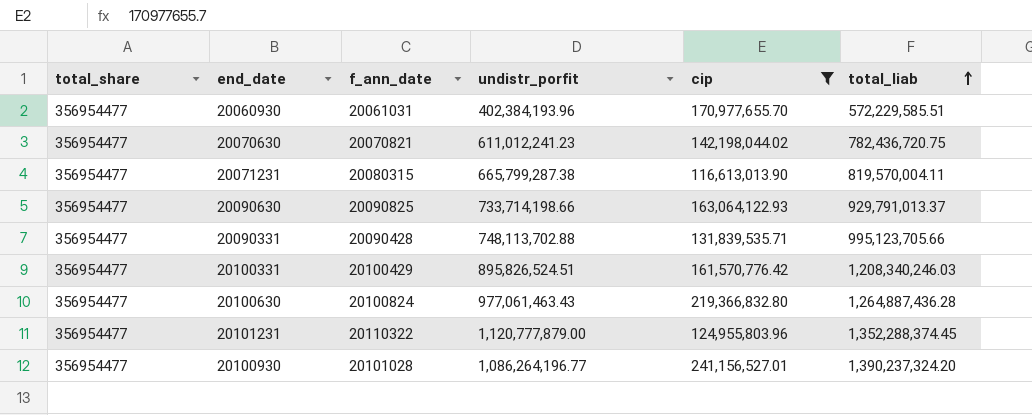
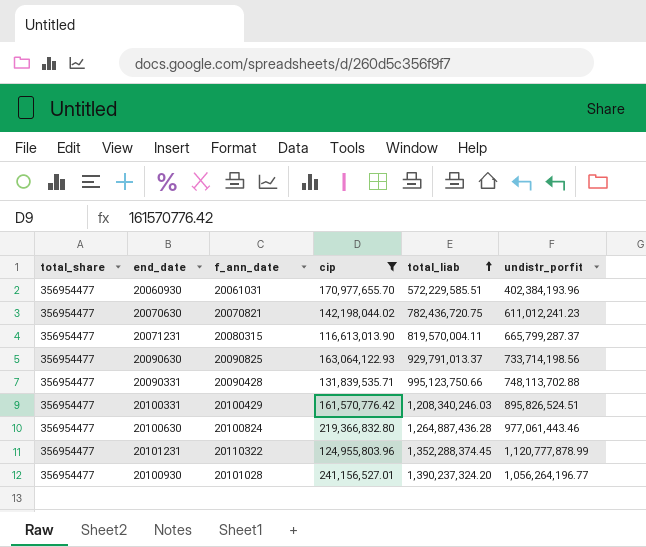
column undistr_porfit | position: 4 -> 6
20071231 | undistr_porfit: 665,799,287.38 -> 665,799,287.37
20090630 | undistr_porfit: 733,714,198.66 -> 733,714,198.56
20090331 | total_liab: 995,123,705.66 -> 995,123,750.66
20100630 | undistr_porfit: 977,061,463.43 -> 977,061,443.46
20101231 | undistr_porfit: 1,120,777,879.00 -> 1,120,777,878.99
20100930 | undistr_porfit: 1,086,264,196.77 -> 1,056,264,196.77

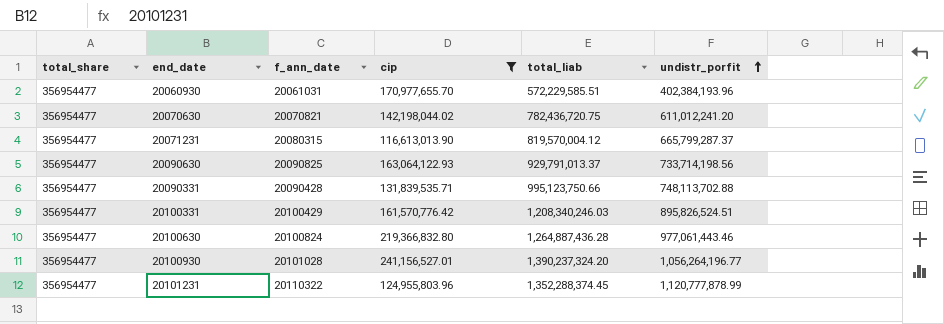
row order: total_liab ascending -> undistr_porfit ascending
20070630 | undistr_porfit: 611,012,241.23 -> 611,012,241.20
20071231 | total_liab: 819,570,004.11 -> 819,570,004.12

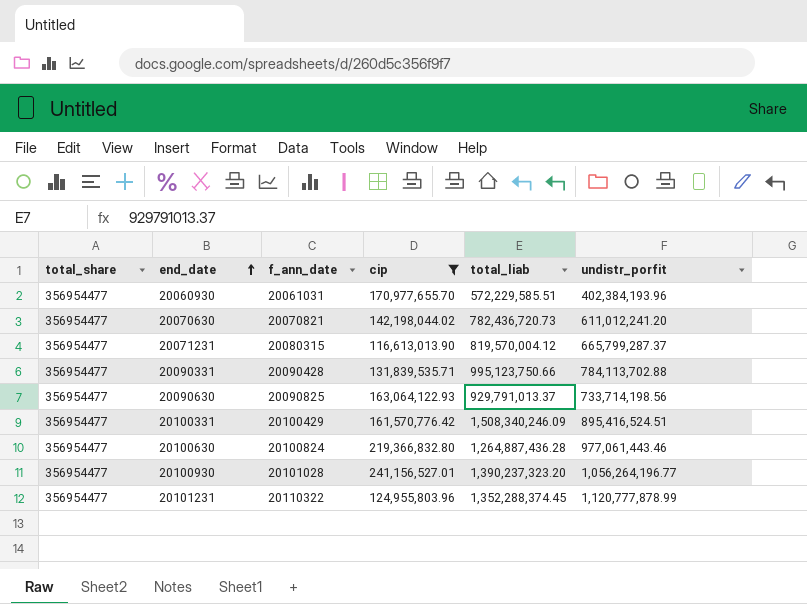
row order: undistr_porfit ascending -> end_date ascending
20070630 | total_liab: 782,436,720.75 -> 782,436,720.73
20090331 | undistr_porfit: 748,113,702.88 -> 784,113,702.88
20100331 | total_liab: 1,208,340,246.03 -> 1,508,340,246.09
20100331 | undistr_porfit: 895,826,524.51 -> 895,416,524.51
20100930 | total_liab: 1,390,237,324.20 -> 1,390,237,323.20

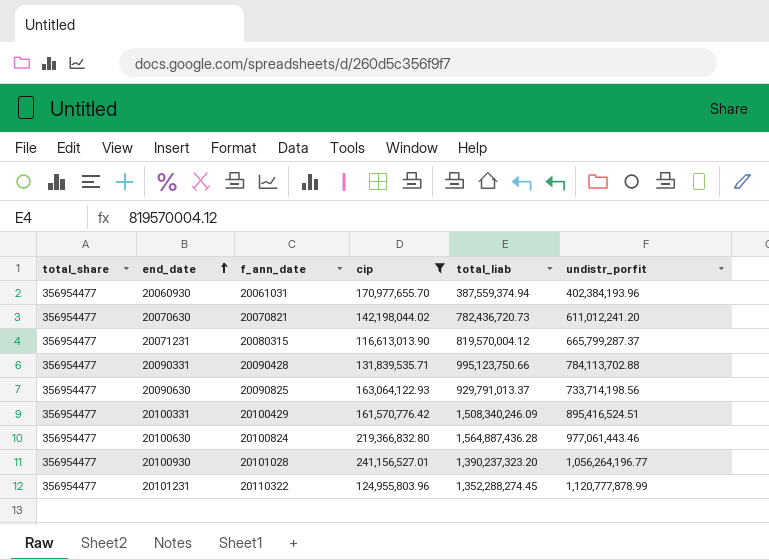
20060930 | total_liab: 572,229,585.51 -> 387,559,374.94
20100630 | total_liab: 1,264,887,436.28 -> 1,564,887,436.28
20101231 | total_liab: 1,352,288,374.45 -> 1,352,288,274.45

